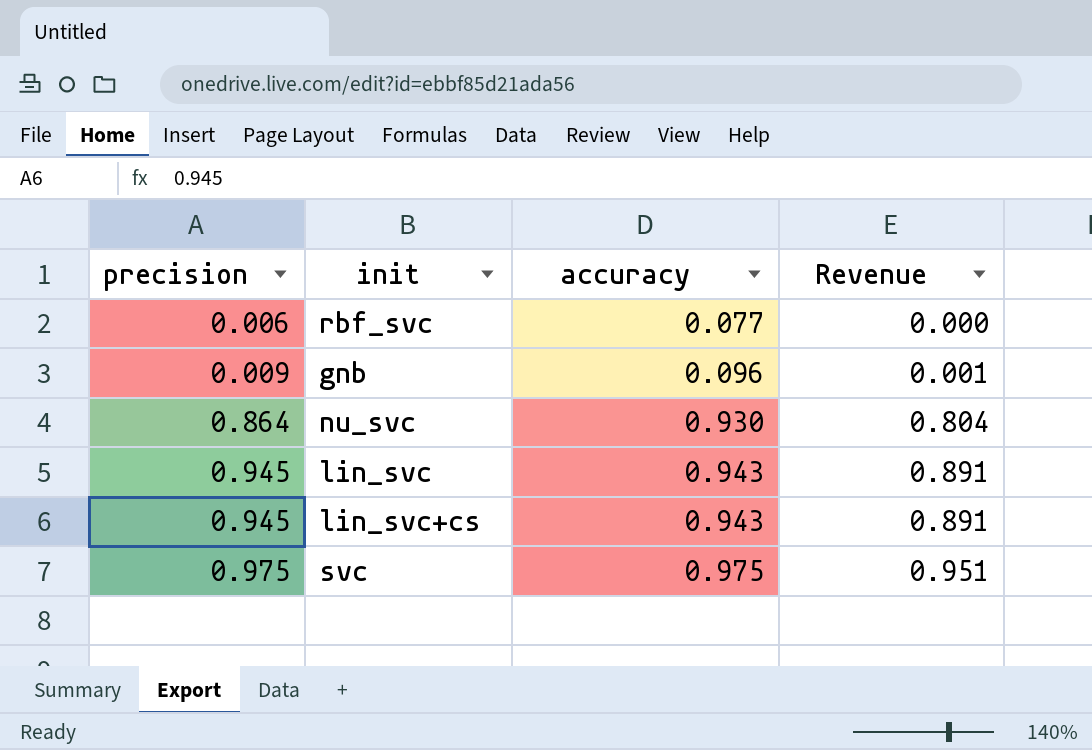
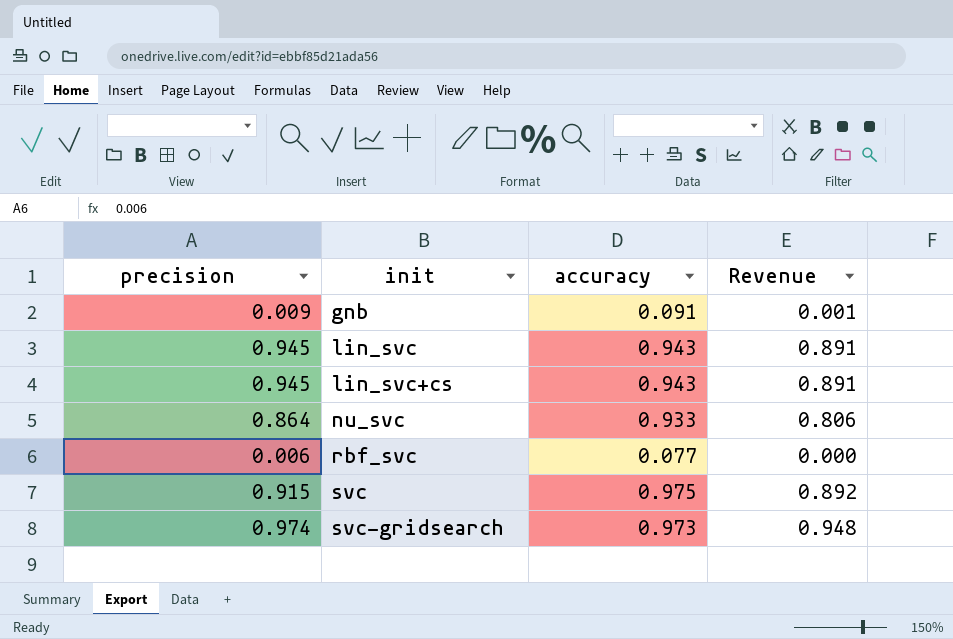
row order: precision ascending -> init ascending
gnb | accuracy: 0.096 -> 0.091
nu_svc | accuracy: 0.930 -> 0.933
nu_svc | Revenue: 0.804 -> 0.806
svc | precision: 0.975 -> 0.915
svc | Revenue: 0.951 -> 0.892
row svc-gridsearch: none -> 0.974 | 0.973 | 0.948

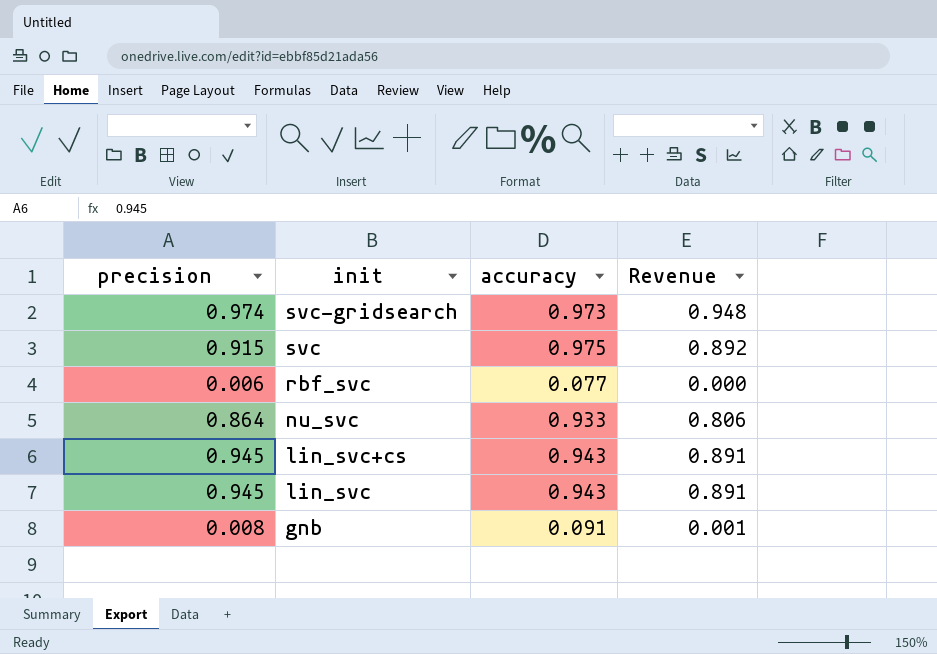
row order: init ascending -> init descending
gnb | precision: 0.009 -> 0.008

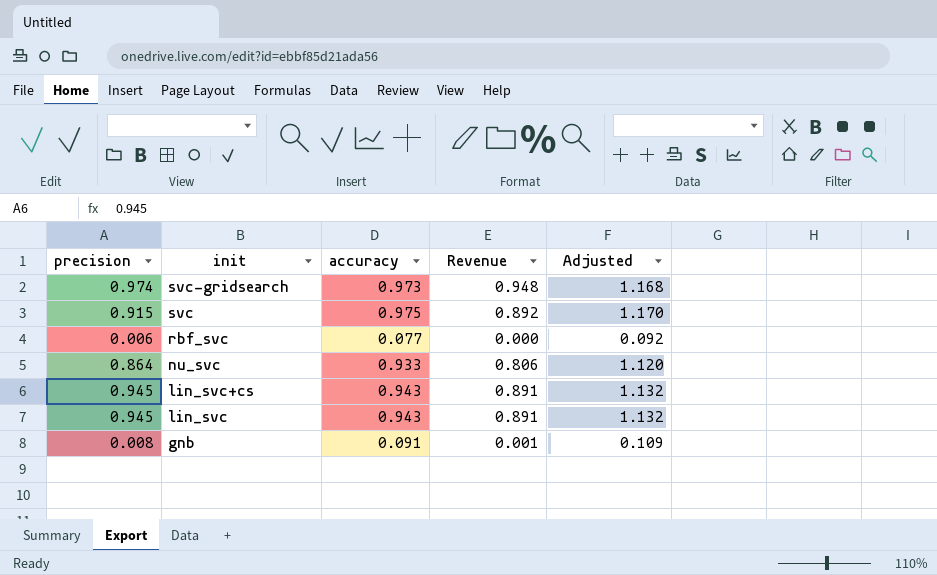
column Adjusted | formula: none -> [accuracy] * 1.2

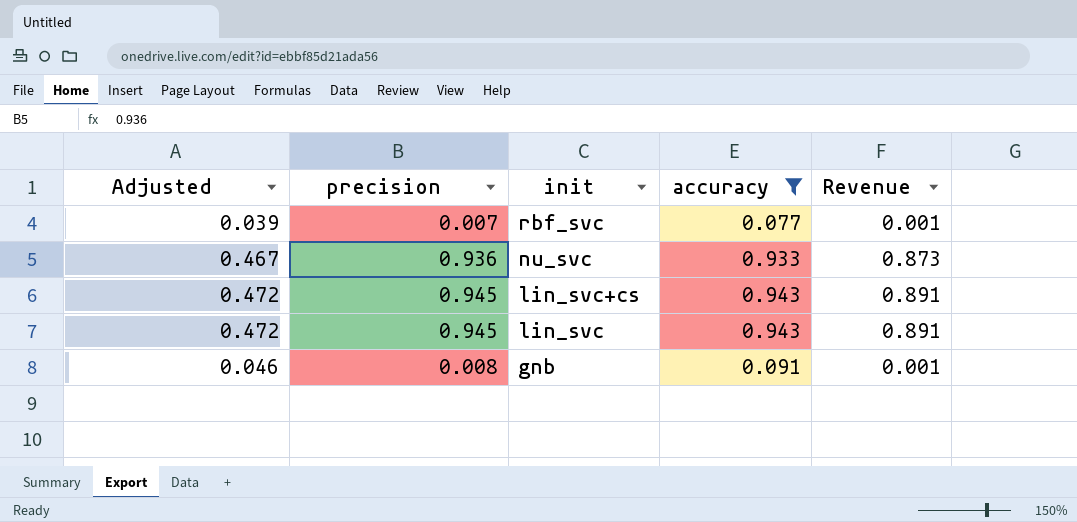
filter: none -> accuracy <= 0.943
column Adjusted | formula: [accuracy] * 1.2 -> [accuracy] * 0.5
column Adjusted | position: 5 -> 1
rbf_svc | precision: 0.006 -> 0.007
rbf_svc | Revenue: 0.000 -> 0.001
nu_svc | precision: 0.864 -> 0.936
nu_svc | Revenue: 0.806 -> 0.873

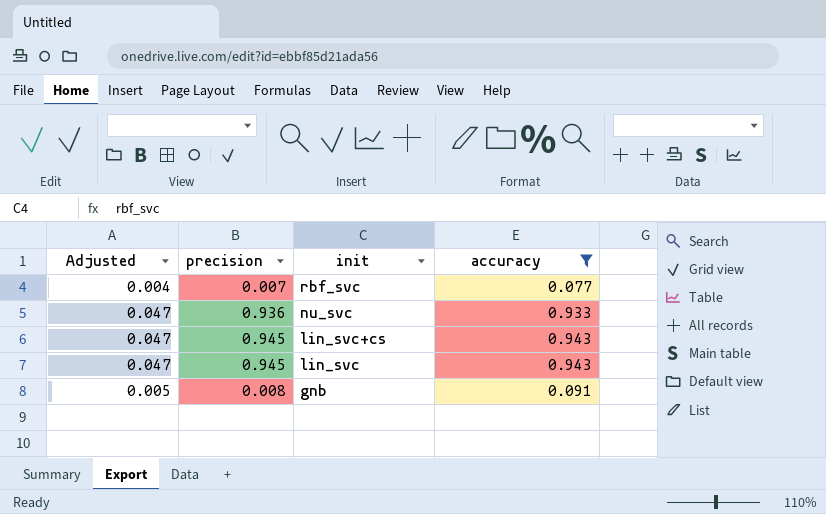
column Revenue | formula: [precision] * [accuracy] -> none
column Adjusted | formula: [accuracy] * 0.5 -> [accuracy] * 0.05

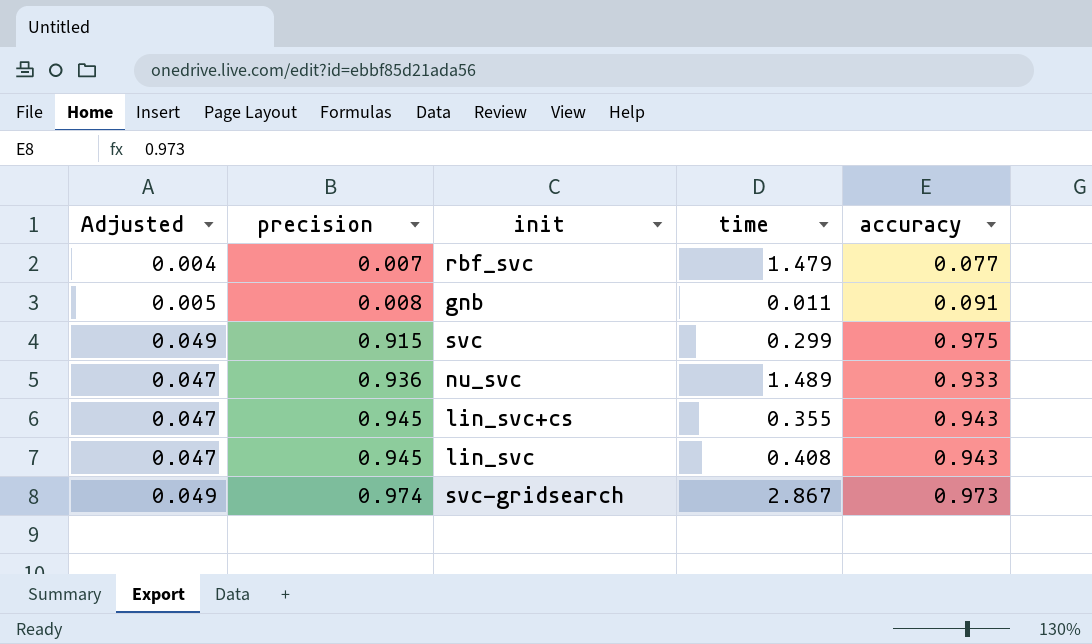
filter: accuracy <= 0.943 -> none
row order: init descending -> precision ascending
column time | position: none -> 4

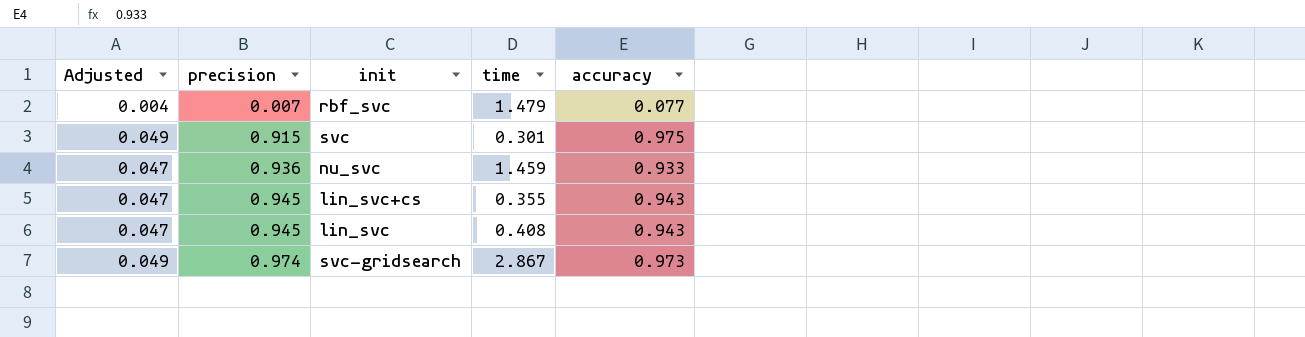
row gnb: 0.005 | 0.008 | 0.011 | 0.091 -> none
svc | time: 0.299 -> 0.301
nu_svc | time: 1.489 -> 1.459

